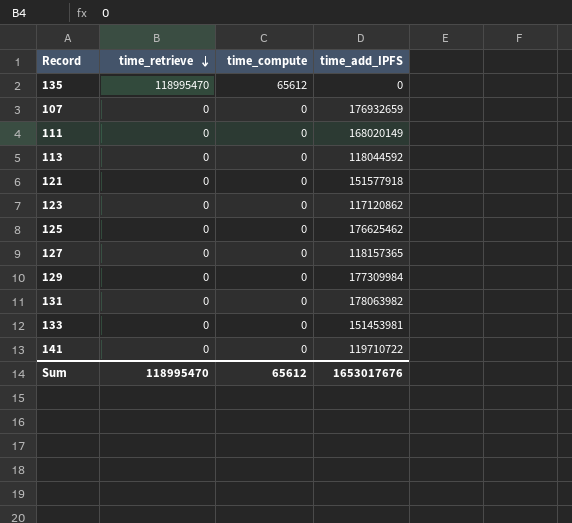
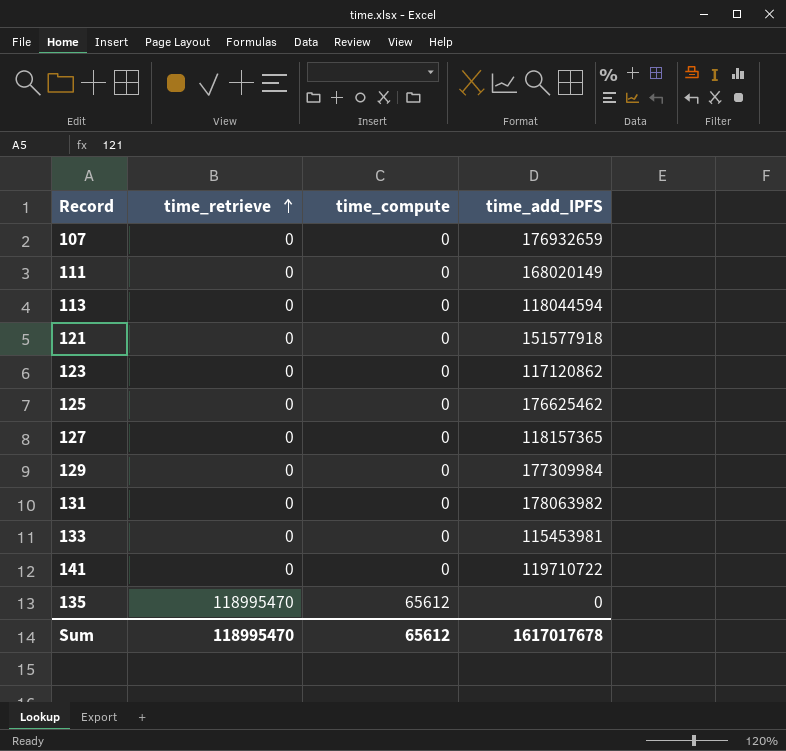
row order: time_retrieve descending -> time_retrieve ascending
113 | time_add_IPFS: 118044592 -> 118044594
133 | time_add_IPFS: 151453981 -> 115453981
Sum | time_add_IPFS: 1653017676 -> 1617017678

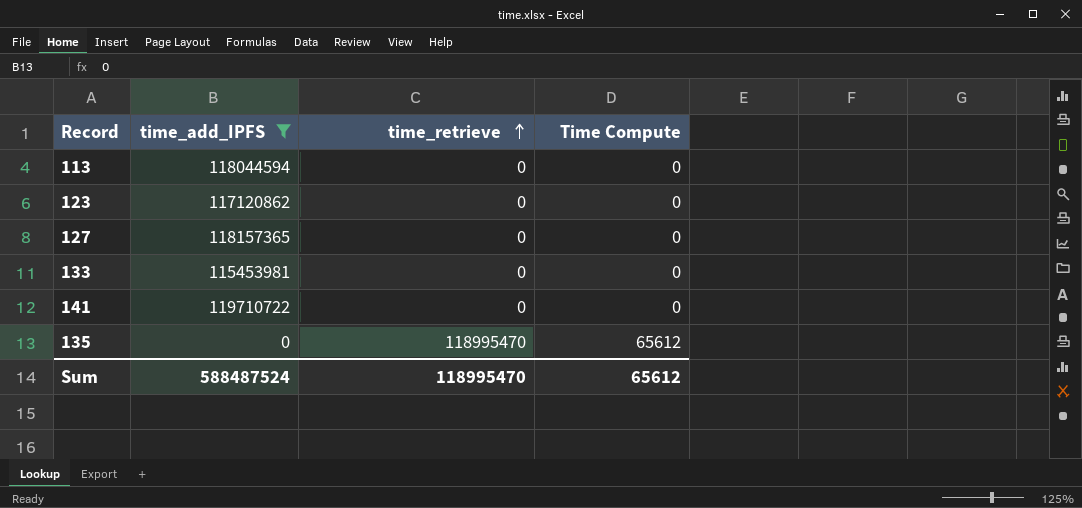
filter: none -> time_add_IPFS <= 119710722
column time_add_IPFS | position: 4 -> 2
column name: time_compute -> Time Compute
Sum | time_add_IPFS: 1617017678 -> 588487524

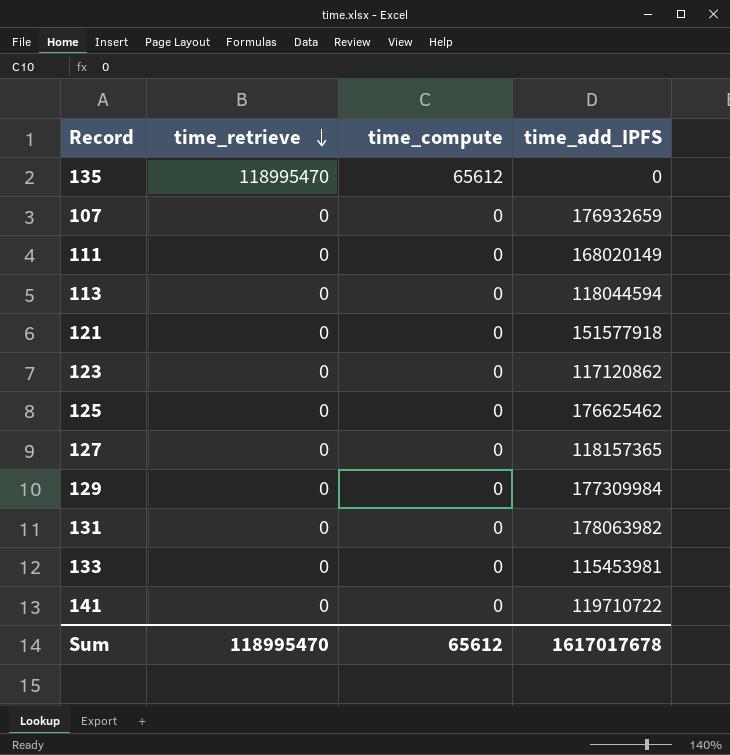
filter: time_add_IPFS <= 119710722 -> none
row order: time_retrieve ascending -> time_retrieve descending
column name: Time Compute -> time_compute
column time_add_IPFS | position: 2 -> 4
Sum | time_add_IPFS: 588487524 -> 1617017678

